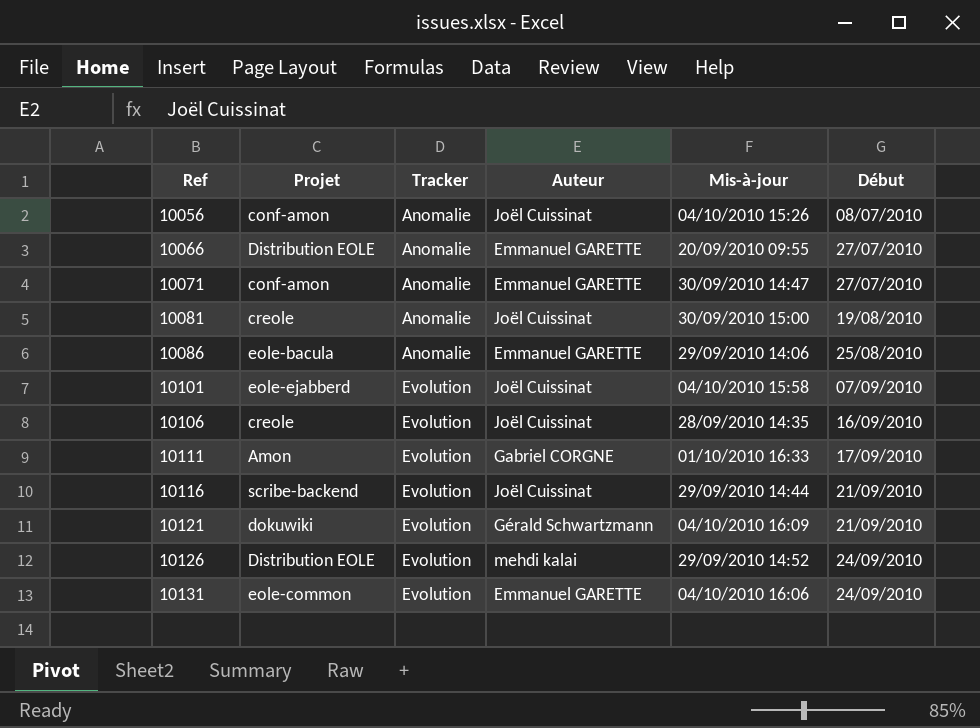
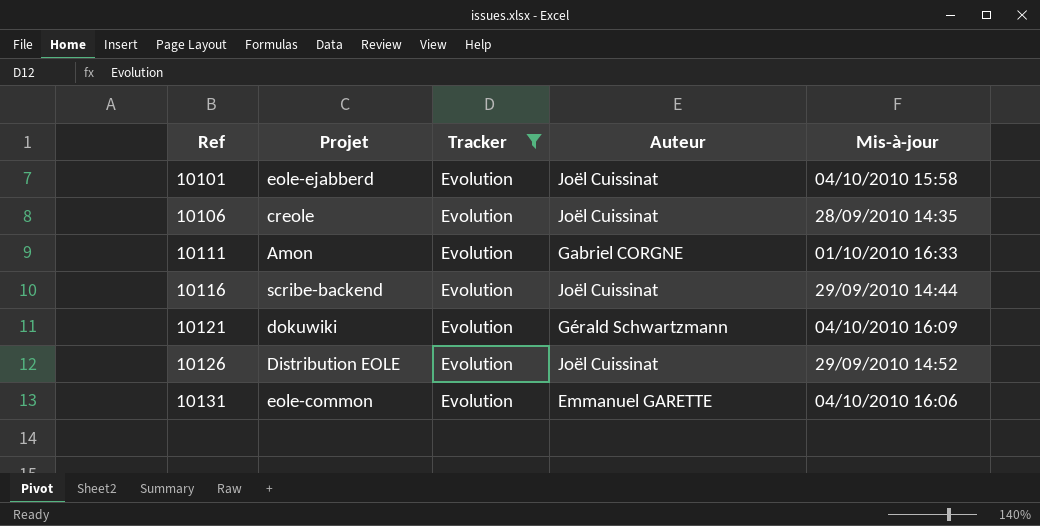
filter: none -> Tracker = Evolution
column Début | position: 6 -> none
10126 | Auteur: mehdi kalai -> Joël Cuissinat

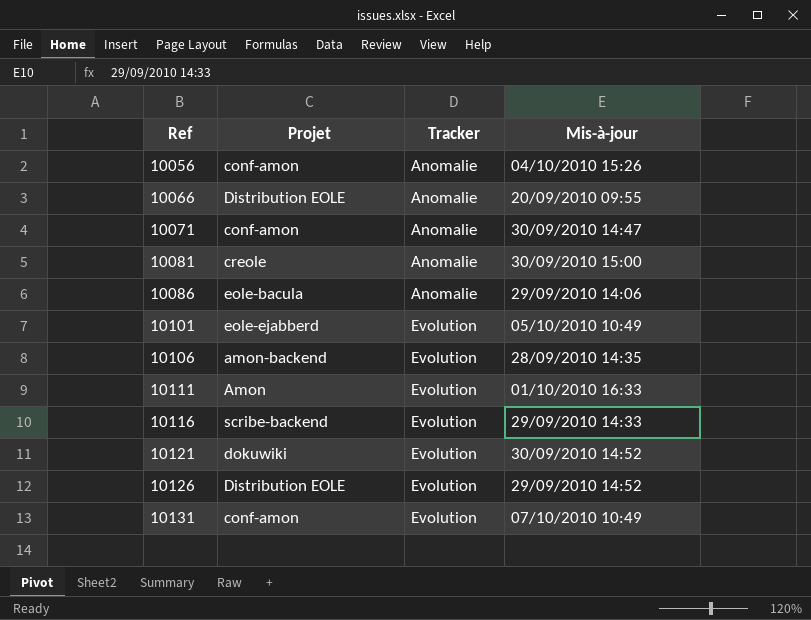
filter: Tracker = Evolution -> none
column Auteur | position: 4 -> none
10101 | Mis-à-jour: 04/10/2010 15:58 -> 05/10/2010 10:49
10106 | Projet: creole -> amon-backend
10116 | Mis-à-jour: 29/09/2010 14:44 -> 29/09/2010 14:33
10121 | Mis-à-jour: 04/10/2010 16:09 -> 30/09/2010 14:52
10131 | Projet: eole-common -> conf-amon
10131 | Mis-à-jour: 04/10/2010 16:06 -> 07/10/2010 10:49

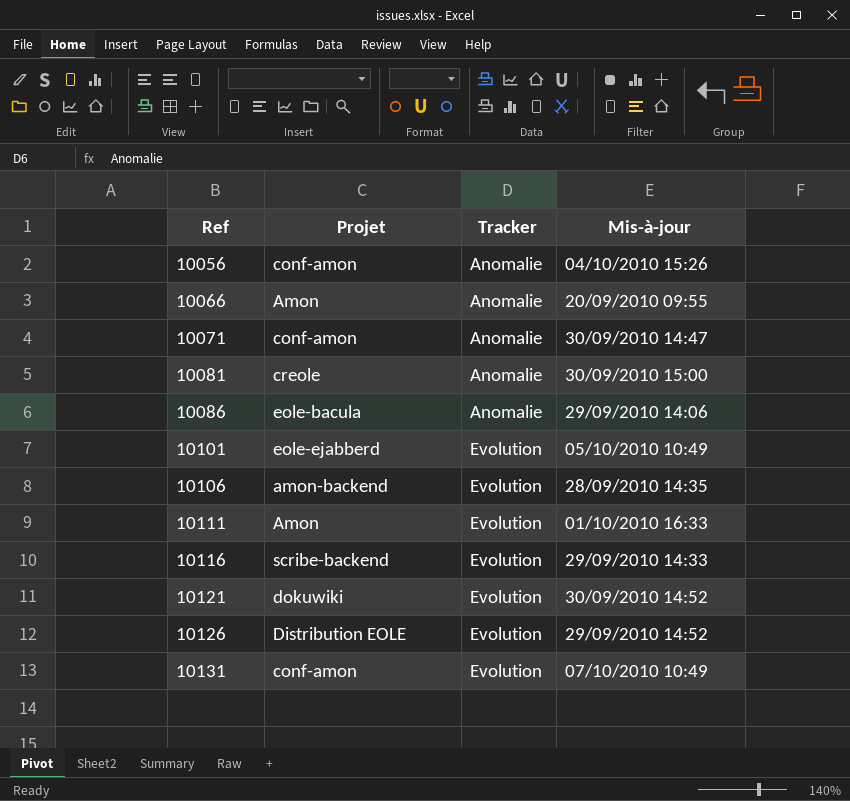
10066 | Projet: Distribution EOLE -> Amon

